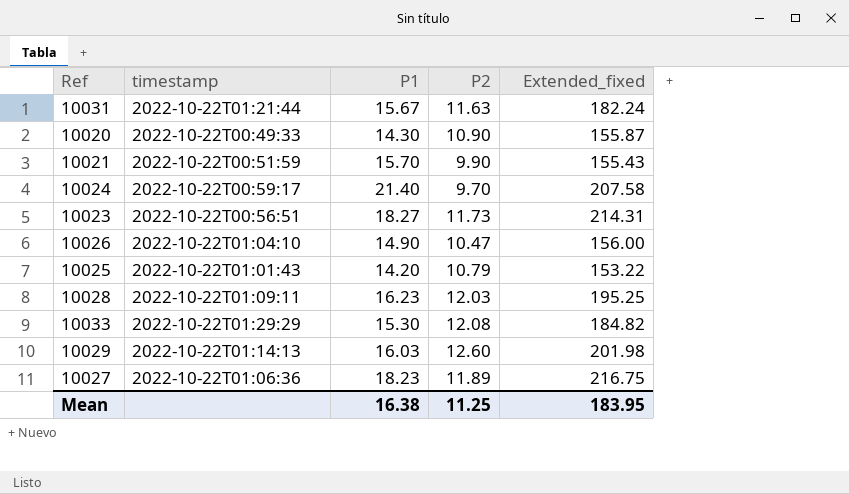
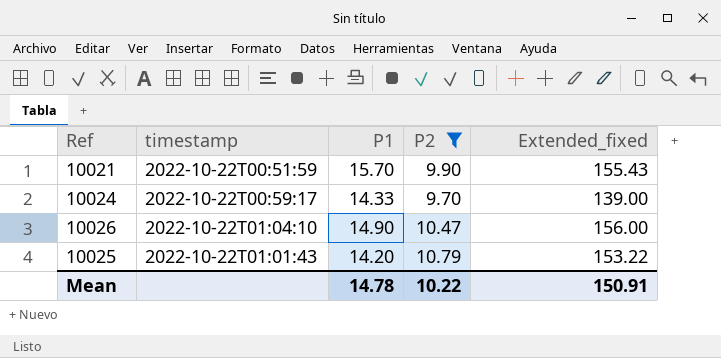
filter: none -> P2 <= 10.79
10024 | P1: 21.40 -> 14.33
10024 | Extended_fixed: 207.58 -> 139.00
Mean | P1: 16.38 -> 14.78
Mean | P2: 11.25 -> 10.22
Mean | Extended_fixed: 183.95 -> 150.91

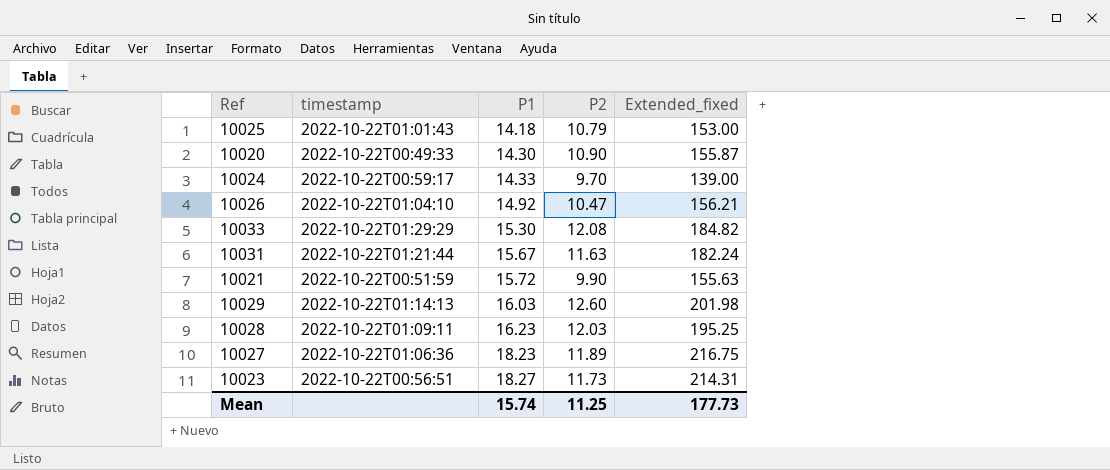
filter: P2 <= 10.79 -> none
row order: none -> P1 ascending
10025 | P1: 14.20 -> 14.18
10025 | Extended_fixed: 153.22 -> 153.00
10026 | P1: 14.90 -> 14.92
10026 | Extended_fixed: 156.00 -> 156.21
10021 | P1: 15.70 -> 15.72
10021 | Extended_fixed: 155.43 -> 155.63
Mean | P1: 14.78 -> 15.74
Mean | P2: 10.22 -> 11.25
Mean | Extended_fixed: 150.91 -> 177.73

